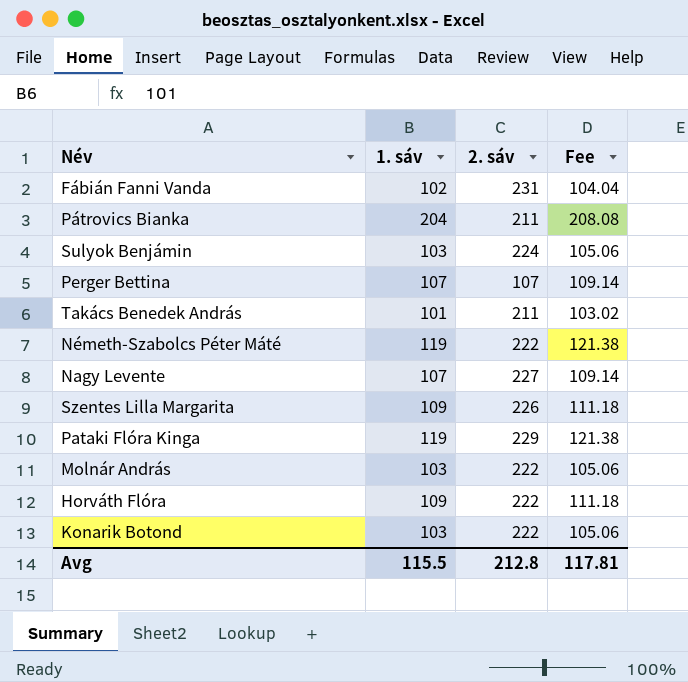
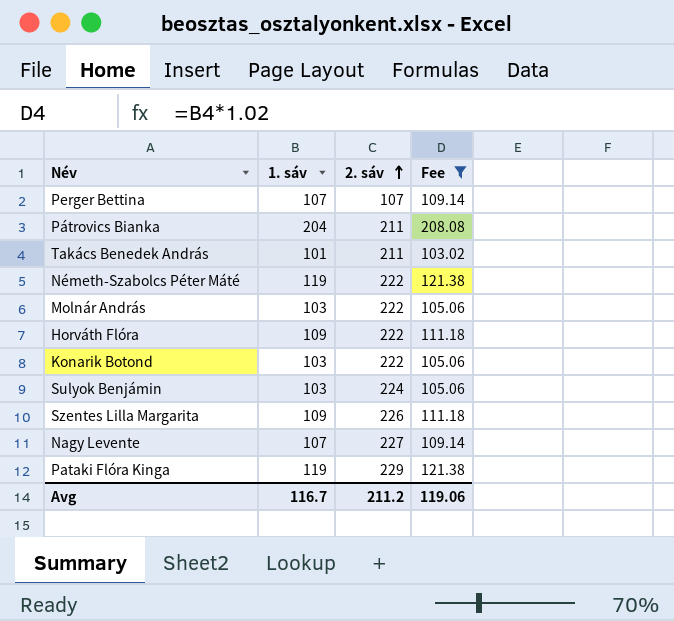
filter: none -> Fee != 104.04
row order: none -> 2. sáv ascending
Avg | 1. sáv: 115.5 -> 116.7
Avg | 2. sáv: 212.8 -> 211.2
Avg | Fee: 117.81 -> 119.06

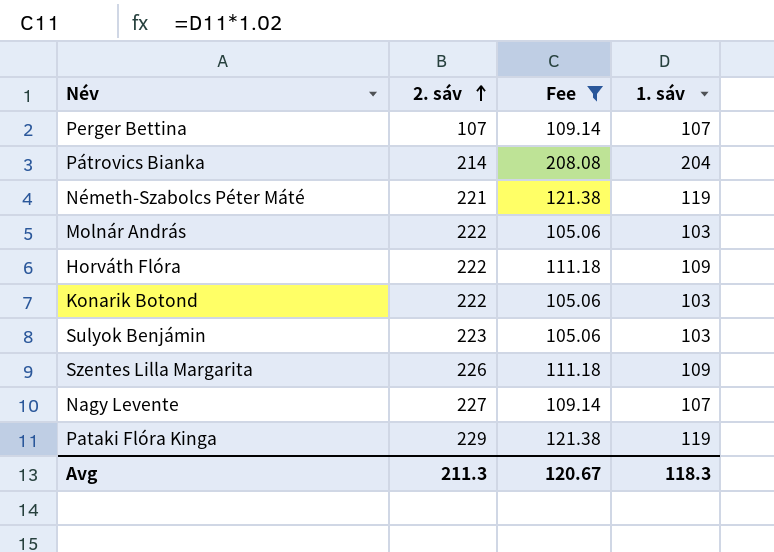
column 1. sáv | position: 2 -> 4
row Takács Benedek András: 101 | 211 | 103.02 -> none
Pátrovics Bianka | 2. sáv: 211 -> 214
Németh-Szabolcs Péter Máté | 2. sáv: 222 -> 221
Sulyok Benjámin | 2. sáv: 224 -> 223
Avg | 2. sáv: 211.2 -> 211.3
Avg | Fee: 119.06 -> 120.67
Avg | 1. sáv: 116.7 -> 118.3

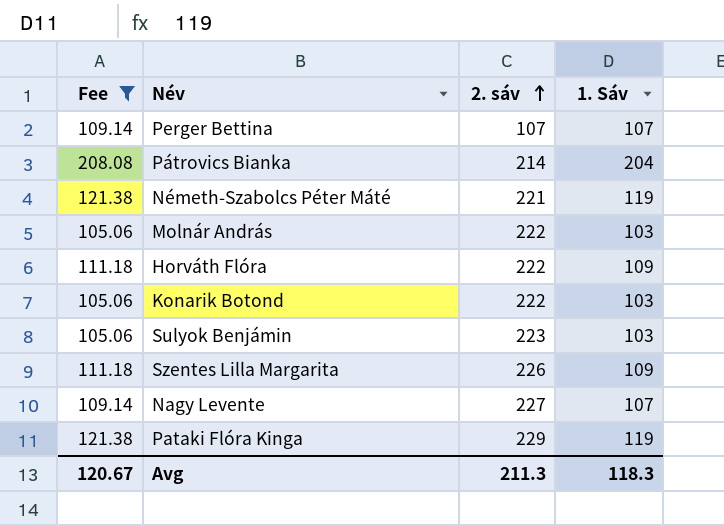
column Fee | position: 3 -> 1
column name: 1. sáv -> 1. Sáv

